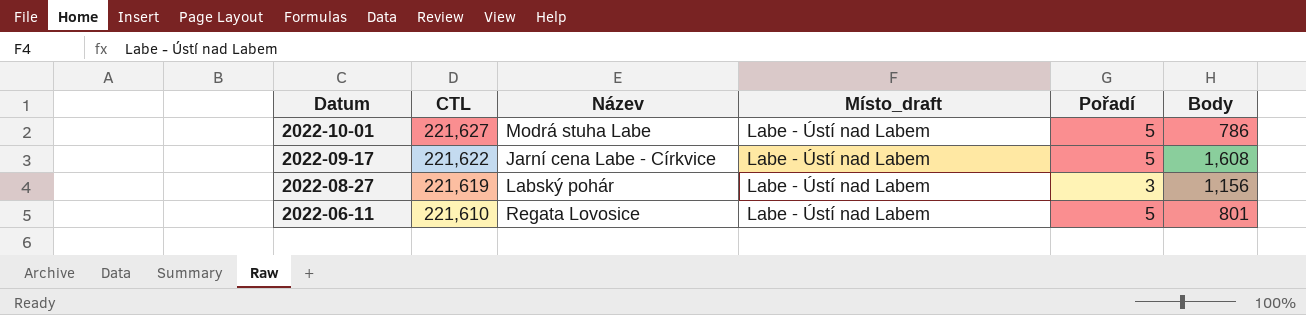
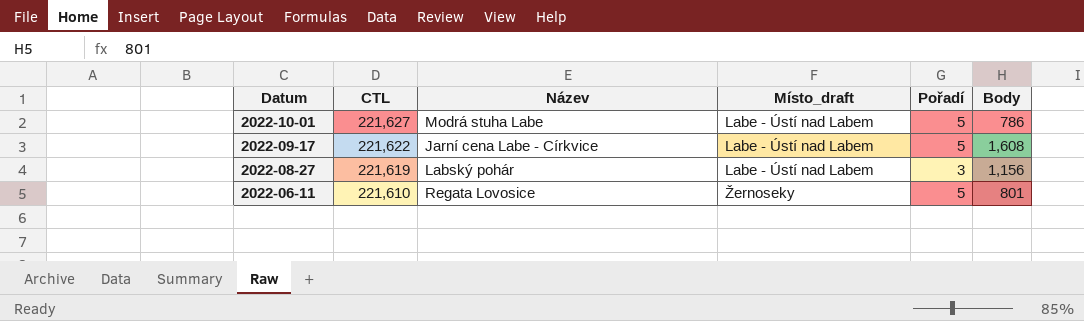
2022-06-11 | Místo_draft: Labe - Ústí nad Labem -> Žernoseky

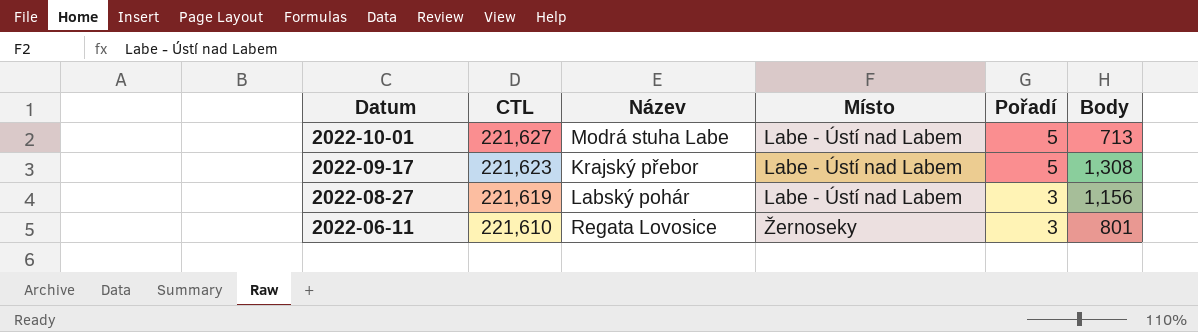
column name: Místo_draft -> Místo
2022-10-01 | Body: 786 -> 713
2022-09-17 | CTL: 221,622 -> 221,623
2022-09-17 | Název: Jarní cena Labe - Církvice -> Krajský přebor
2022-09-17 | Body: 1,608 -> 1,308
2022-06-11 | Pořadí: 5 -> 3

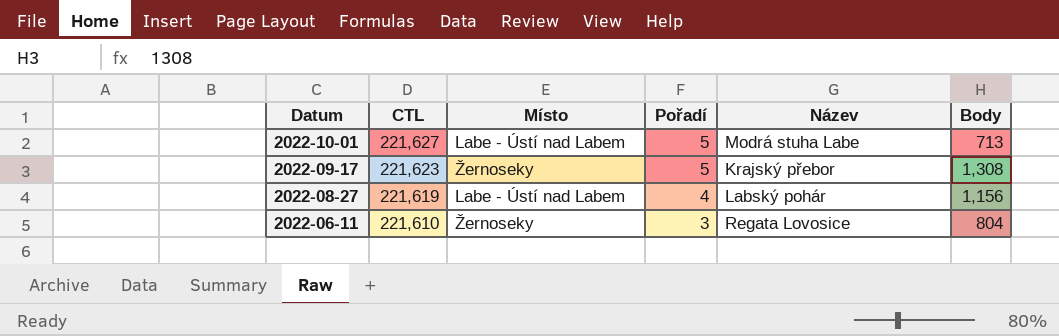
column Název | position: 3 -> 5
2022-09-17 | Místo: Labe - Ústí nad Labem -> Žernoseky
2022-08-27 | Pořadí: 3 -> 4
2022-06-11 | Body: 801 -> 804

